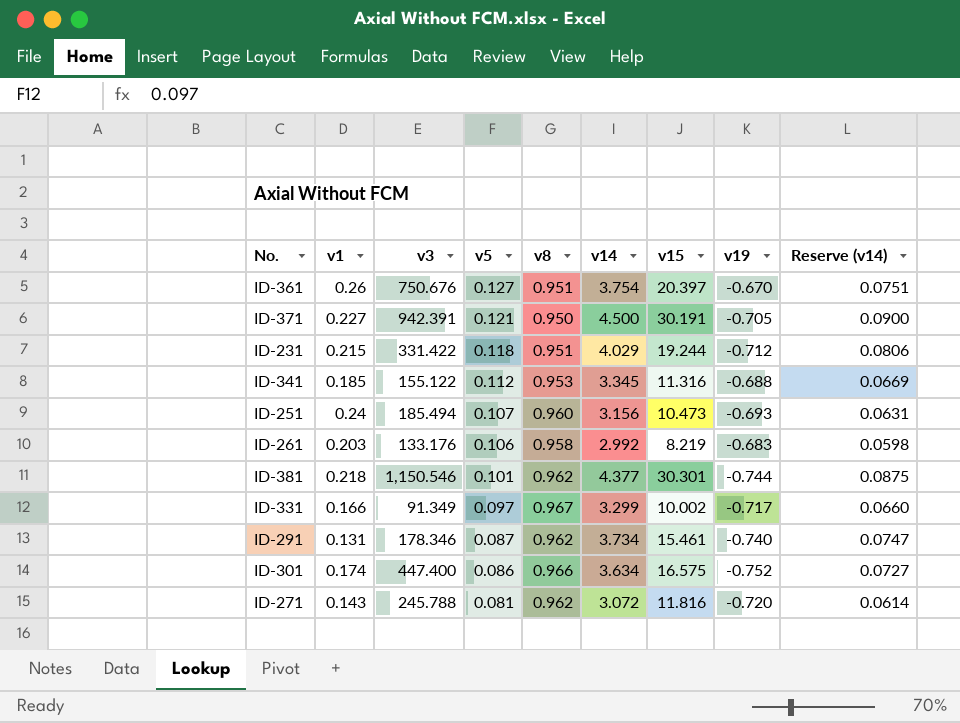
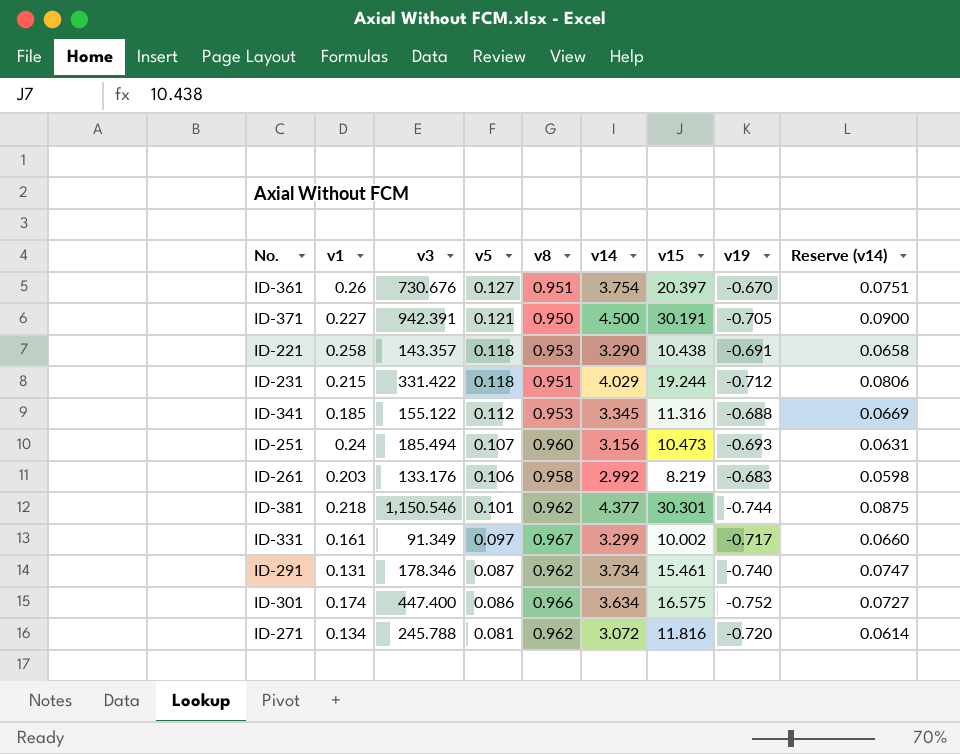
ID-361 | v3: 750.676 -> 730.676
row ID-221: none -> 0.258 | 143.357 | 0.118 | 0.953 | 3.290 | 10.438 | -0.691 | 0.0658
ID-331 | v1: 0.166 -> 0.161
ID-271 | v1: 0.143 -> 0.134

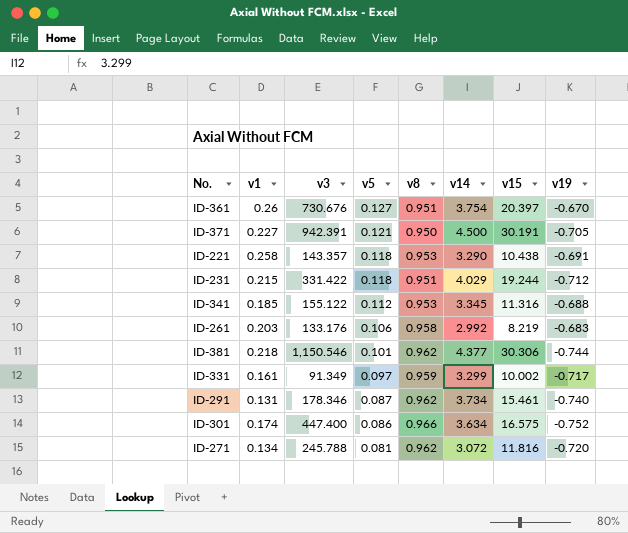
column Reserve (v14) | formula: [v14] * 0.02 -> none
row ID-251: 0.24 | 185.494 | 0.107 | 0.960 | 3.156 | 10.473 | -0.693 | 0.0631 -> none
ID-381 | v15: 30.301 -> 30.306
ID-331 | v8: 0.967 -> 0.959

